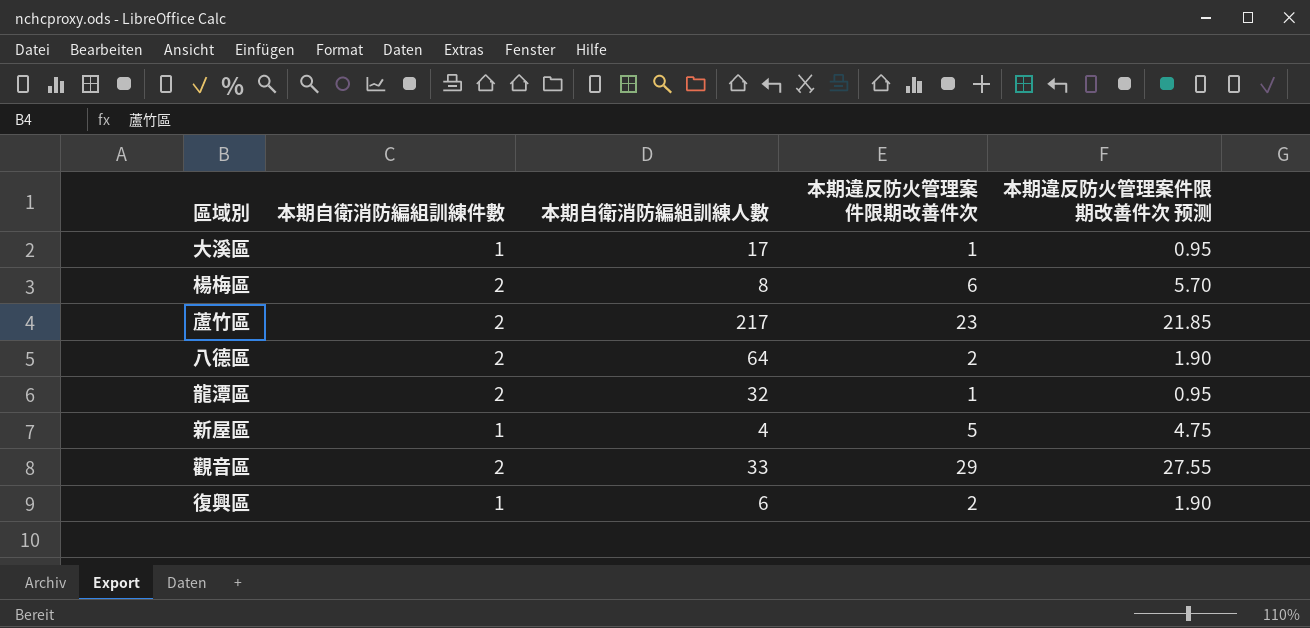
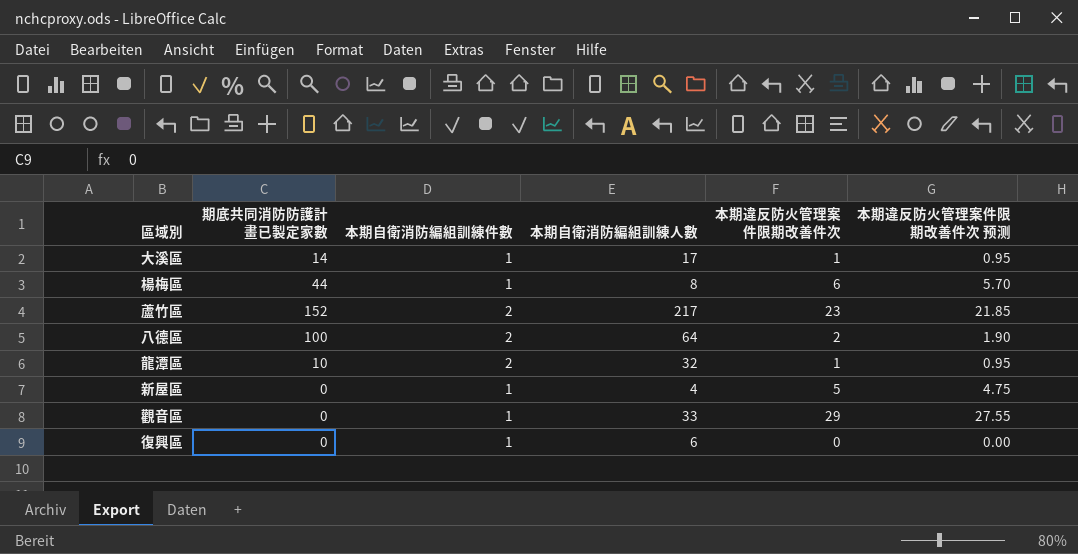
column 期底共同消防防護計畫已製定家數 | position: none -> 2
楊梅區 | 本期自衛消防編組訓練件數: 2 -> 1
觀音區 | 本期自衛消防編組訓練件數: 2 -> 1
復興區 | 本期違反防火管理案件限期改善件次: 2 -> 0
復興區 | 本期違反防火管理案件限期改善件次 预测: 1.90 -> 0.00

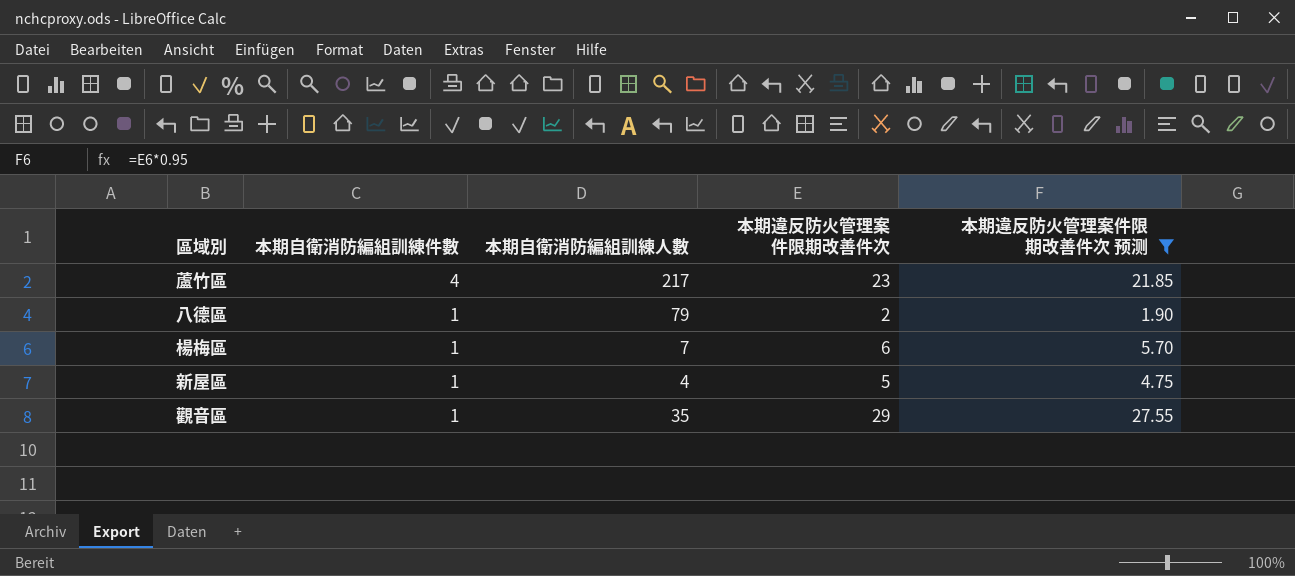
filter: none -> 本期違反防火管理案件限期改善件次 预测 >= 1.90
row order: none -> 本期自衛消防編組訓練件數 descending
column 期底共同消防防護計畫已製定家數 | position: 2 -> none
蘆竹區 | 本期自衛消防編組訓練件數: 2 -> 4
八德區 | 本期自衛消防編組訓練件數: 2 -> 1
八德區 | 本期自衛消防編組訓練人數: 64 -> 79
楊梅區 | 本期自衛消防編組訓練人數: 8 -> 7
觀音區 | 本期自衛消防編組訓練人數: 33 -> 35

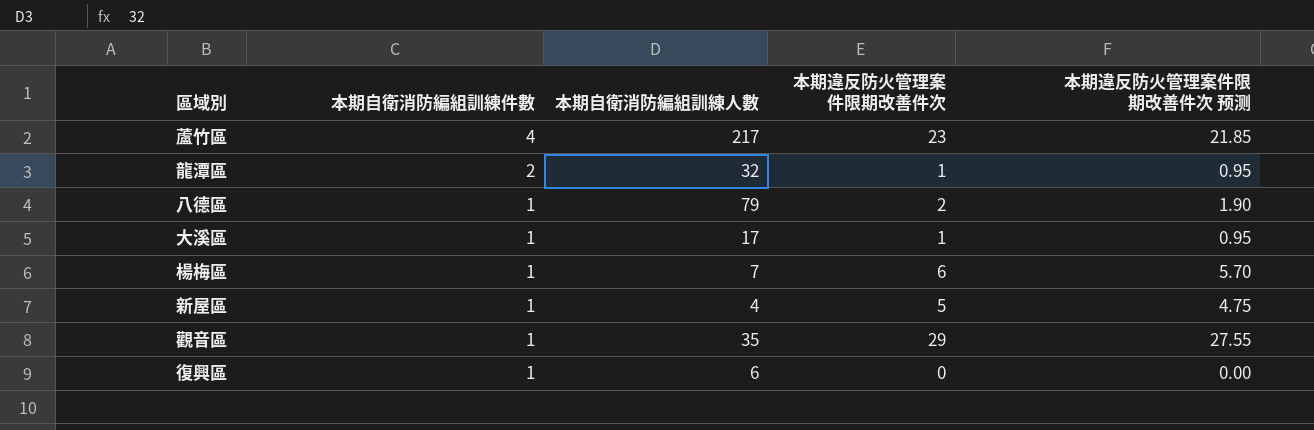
filter: 本期違反防火管理案件限期改善件次 预测 >= 1.90 -> none

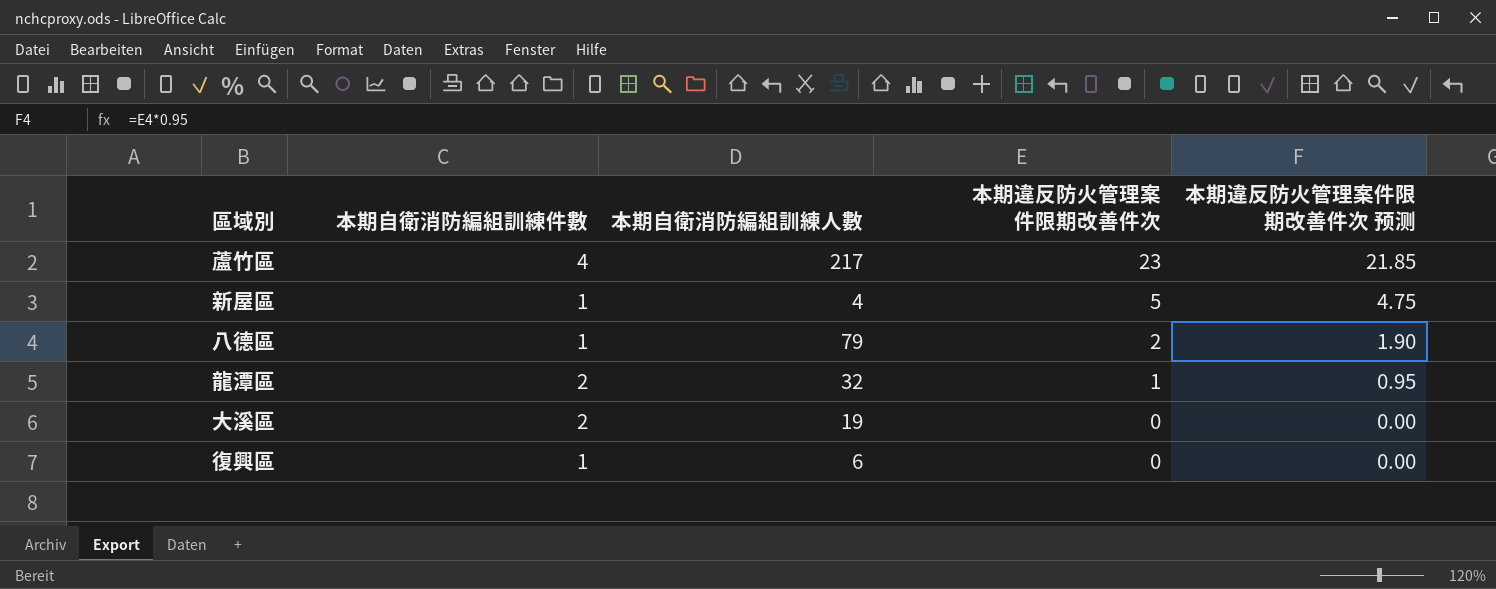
row order: 本期自衛消防編組訓練件數 descending -> 本期違反防火管理案件限期改善件次 descending
row 楊梅區: 1 | 7 | 6 | 5.70 -> none
row 觀音區: 1 | 35 | 29 | 27.55 -> none
大溪區 | 本期自衛消防編組訓練件數: 1 -> 2
大溪區 | 本期自衛消防編組訓練人數: 17 -> 19
大溪區 | 本期違反防火管理案件限期改善件次: 1 -> 0
大溪區 | 本期違反防火管理案件限期改善件次 预测: 0.95 -> 0.00

